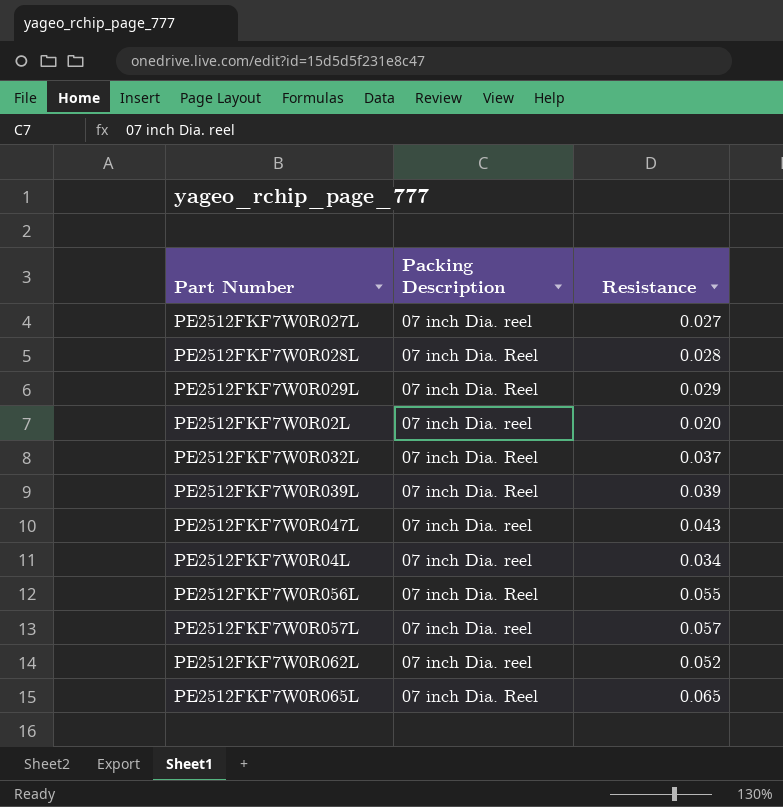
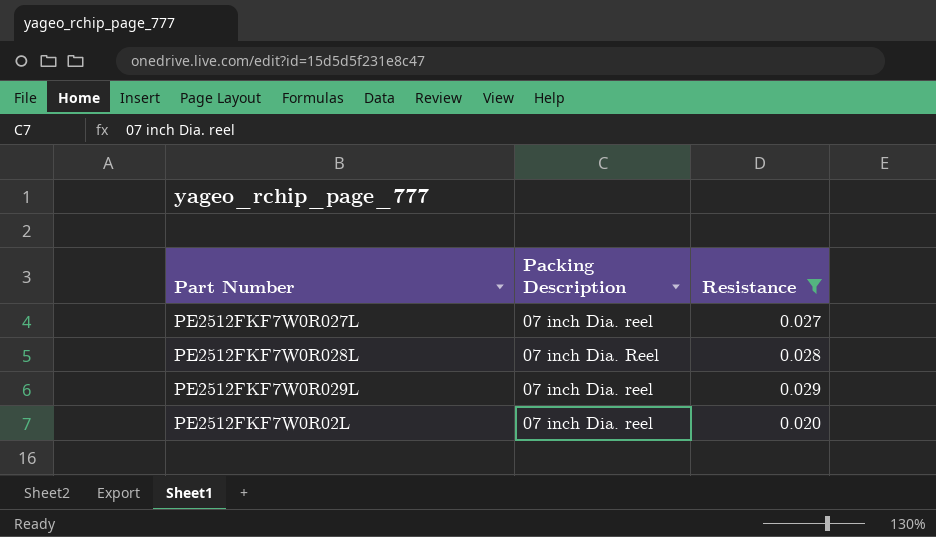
filter: none -> Resistance <= 0.029
PE2512FKF7W0R029L | Packing Description: 07 inch Dia. Reel -> 07 inch Dia. reel

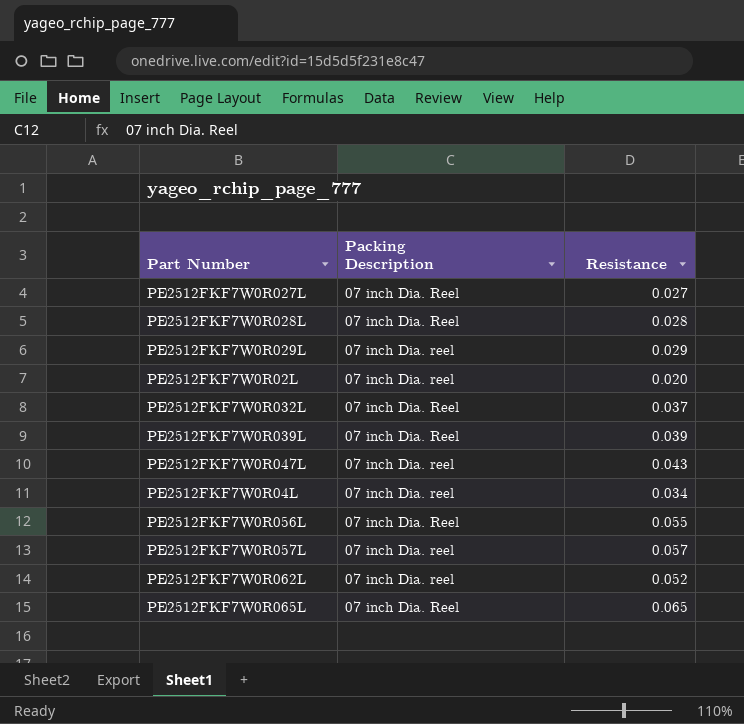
filter: Resistance <= 0.029 -> none
PE2512FKF7W0R027L | Packing Description: 07 inch Dia. reel -> 07 inch Dia. Reel

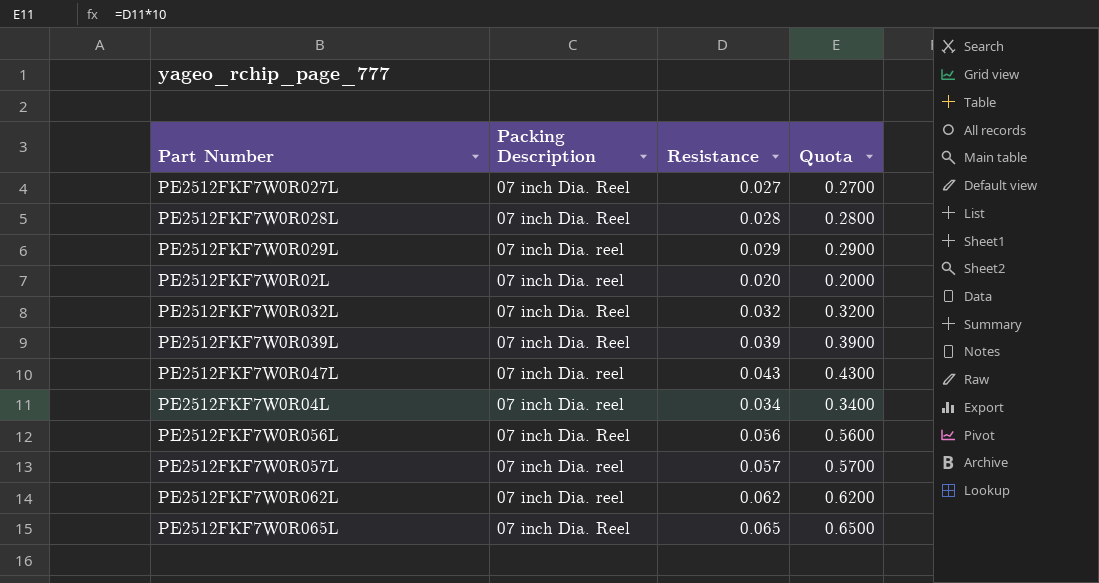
column Quota | formula: none -> [Resistance] * 10
PE2512FKF7W0R032L | Resistance: 0.037 -> 0.032
PE2512FKF7W0R056L | Resistance: 0.055 -> 0.056
PE2512FKF7W0R062L | Resistance: 0.052 -> 0.062

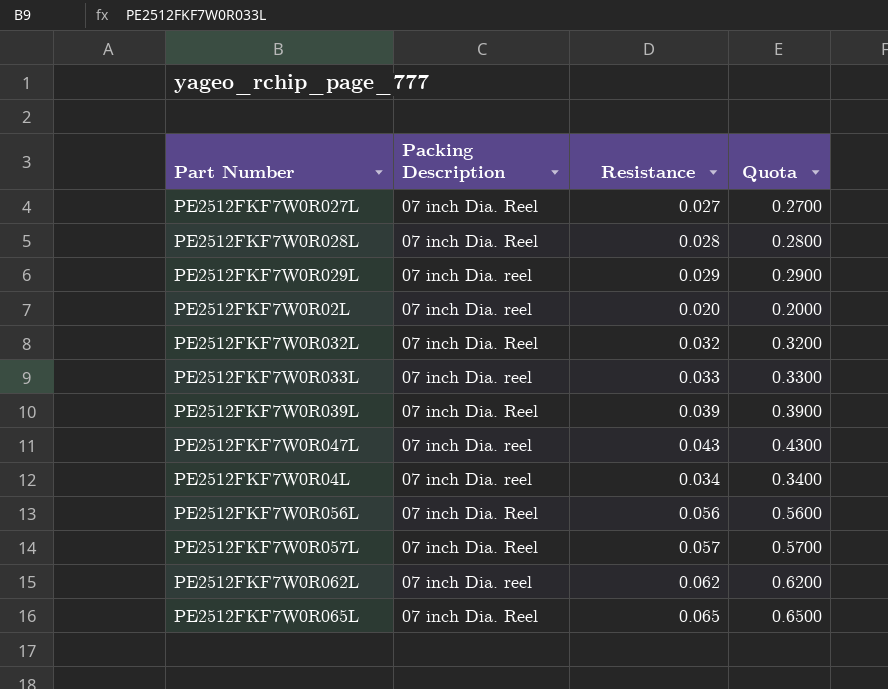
row PE2512FKF7W0R033L: none -> 07 inch Dia. reel | 0.033 | 0.3300
PE2512FKF7W0R057L | Packing Description: 07 inch Dia. reel -> 07 inch Dia. Reel

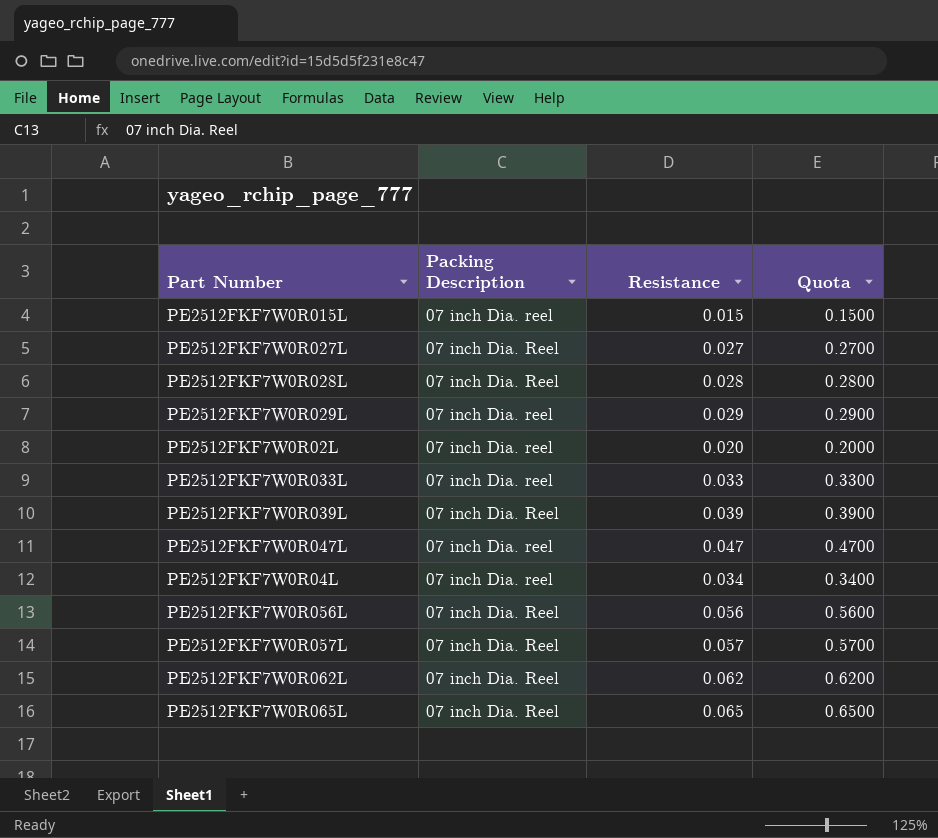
row PE2512FKF7W0R032L: 07 inch Dia. Reel | 0.032 | 0.3200 -> none
row PE2512FKF7W0R015L: none -> 07 inch Dia. reel | 0.015 | 0.1500
PE2512FKF7W0R047L | Resistance: 0.043 -> 0.047
PE2512FKF7W0R047L | Quota: 0.4300 -> 0.4700
PE2512FKF7W0R062L | Packing Description: 07 inch Dia. reel -> 07 inch Dia. Reel

